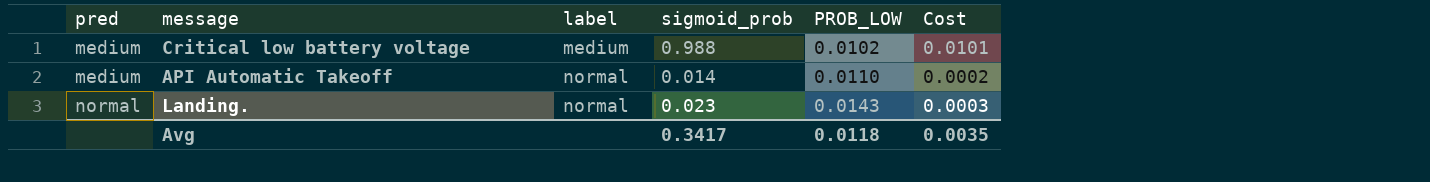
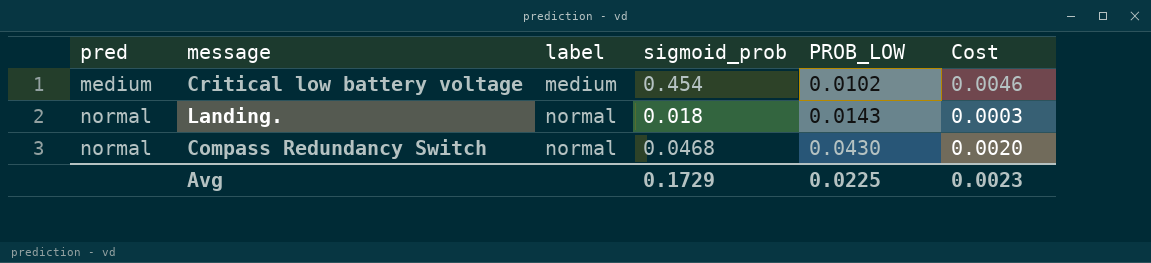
row API Automatic Takeoff: medium | normal | 0.014 | 0.0110 | 0.0002 -> none
Critical low battery voltage | sigmoid_prob: 0.988 -> 0.454
Critical low battery voltage | Cost: 0.0101 -> 0.0046
Landing. | sigmoid_prob: 0.023 -> 0.018
row Compass Redundancy Switch: none -> normal | normal | 0.0468 | 0.0430 | 0.0020
Avg | sigmoid_prob: 0.3417 -> 0.1729
Avg | PROB_LOW: 0.0118 -> 0.0225
Avg | Cost: 0.0035 -> 0.0023

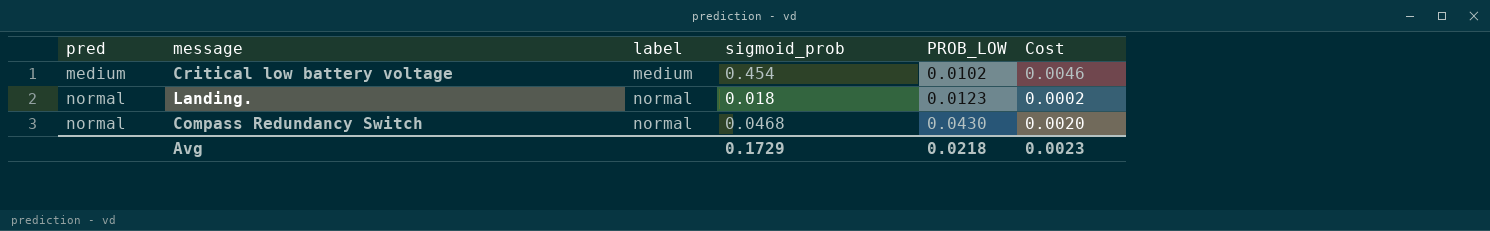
Landing. | PROB_LOW: 0.0143 -> 0.0123
Landing. | Cost: 0.0003 -> 0.0002
Avg | PROB_LOW: 0.0225 -> 0.0218

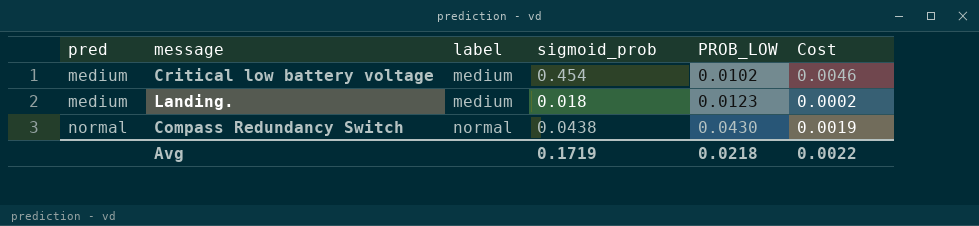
Landing. | pred: normal -> medium
Landing. | label: normal -> medium
Compass Redundancy Switch | sigmoid_prob: 0.0468 -> 0.0438
Compass Redundancy Switch | Cost: 0.0020 -> 0.0019
Avg | sigmoid_prob: 0.1729 -> 0.1719
Avg | Cost: 0.0023 -> 0.0022

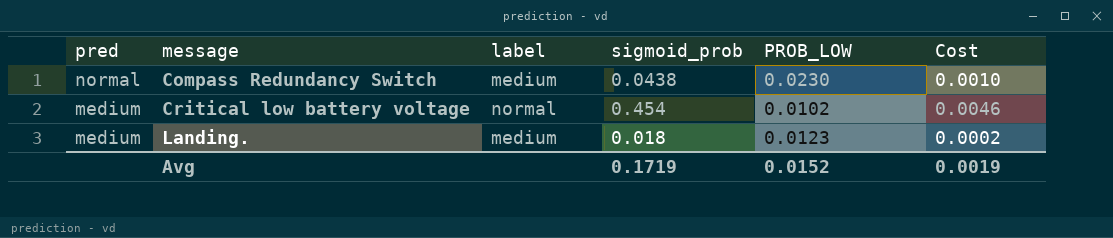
row order: pred ascending -> pred descending
Compass Redundancy Switch | label: normal -> medium
Compass Redundancy Switch | PROB_LOW: 0.0430 -> 0.0230
Compass Redundancy Switch | Cost: 0.0019 -> 0.0010
Critical low battery voltage | label: medium -> normal
Avg | PROB_LOW: 0.0218 -> 0.0152
Avg | Cost: 0.0022 -> 0.0019

